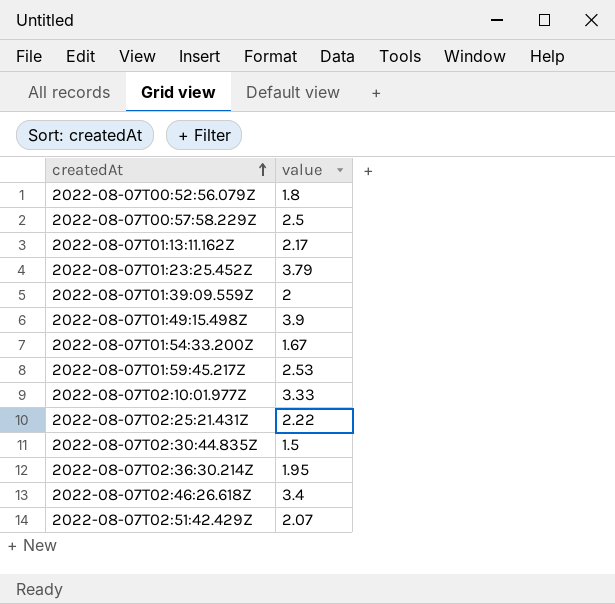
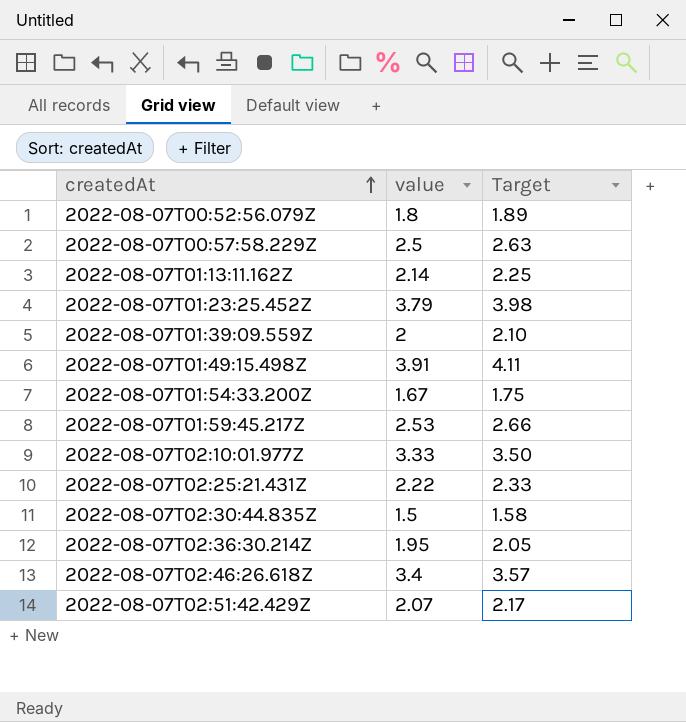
column Target | formula: none -> [value] * 1.05
2022-08-07T01:13:11.162Z | value: 2.17 -> 2.14
2022-08-07T01:49:15.498Z | value: 3.9 -> 3.91

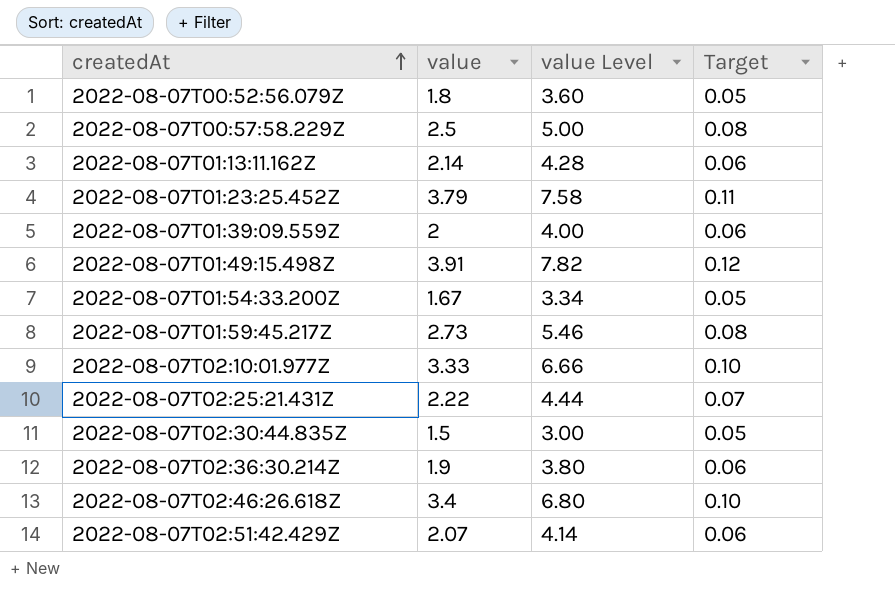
column value Level | formula: none -> [value] * 2
column Target | formula: [value] * 1.05 -> [value] * 0.03
2022-08-07T01:59:45.217Z | value: 2.53 -> 2.73
2022-08-07T02:36:30.214Z | value: 1.95 -> 1.9

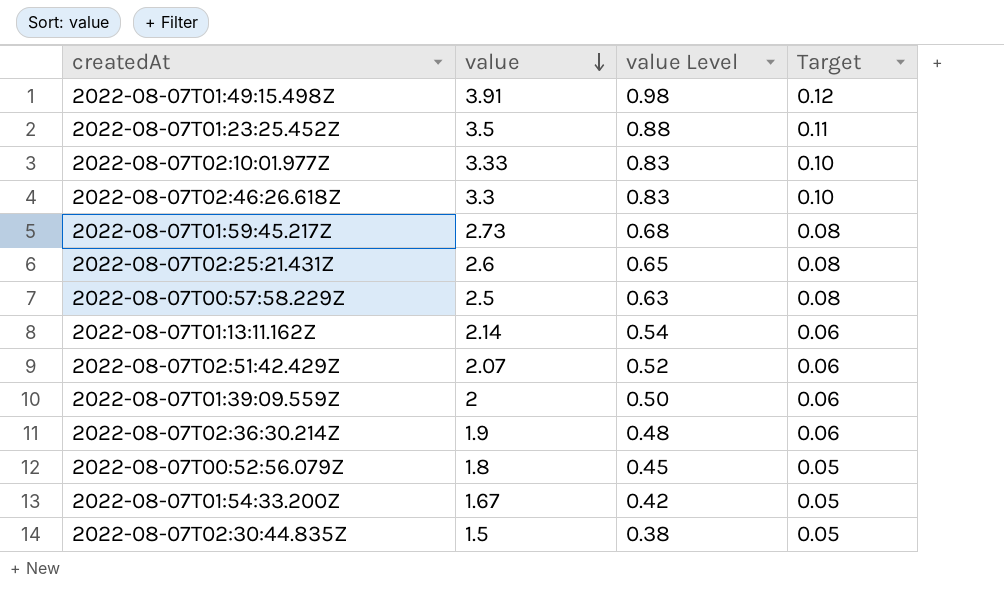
row order: createdAt ascending -> value descending
column value Level | formula: [value] * 2 -> [value] * 0.25
2022-08-07T01:23:25.452Z | value: 3.79 -> 3.5
2022-08-07T02:46:26.618Z | value: 3.4 -> 3.3
2022-08-07T02:25:21.431Z | value: 2.22 -> 2.6
2022-08-07T02:25:21.431Z | Target: 0.07 -> 0.08

